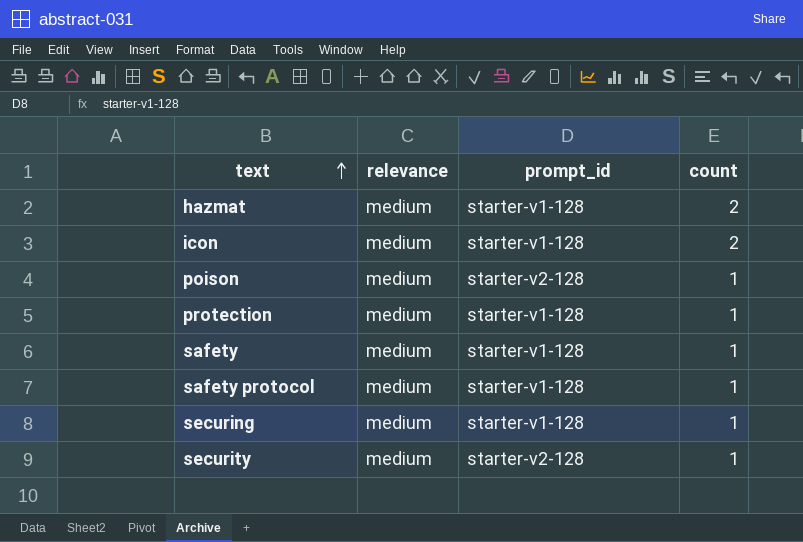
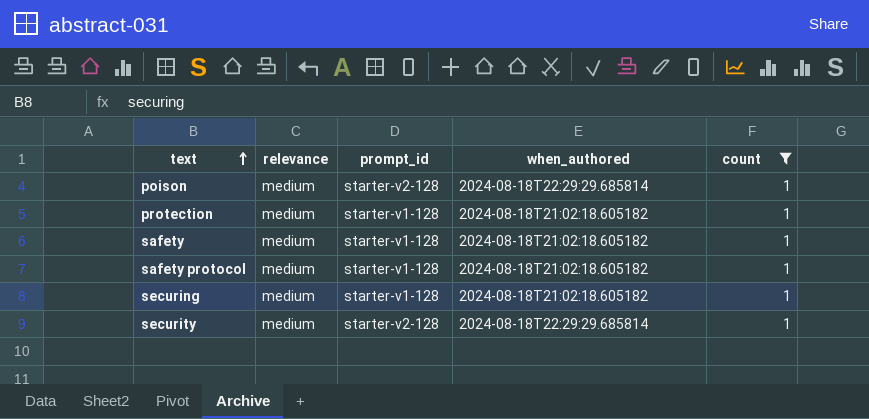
filter: none -> count = 1
column when_authored | position: none -> 4

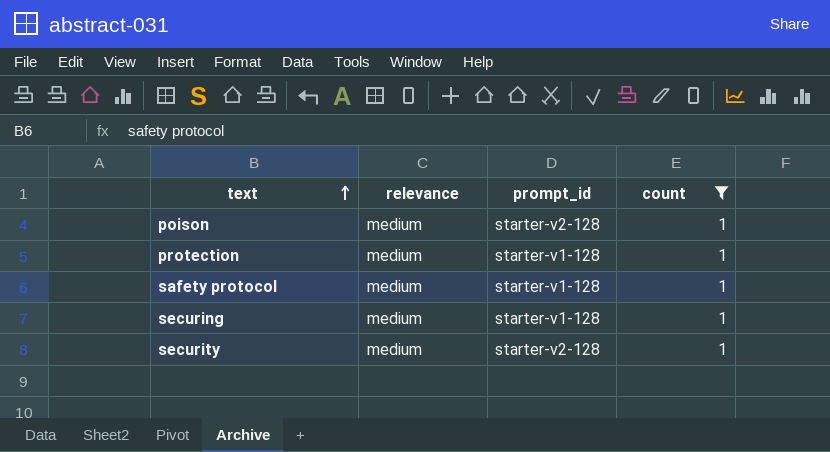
column when_authored | position: 4 -> none
row safety: medium | starter-v1-128 | 2024-08-18T21:02:18.605182 | 1 -> none

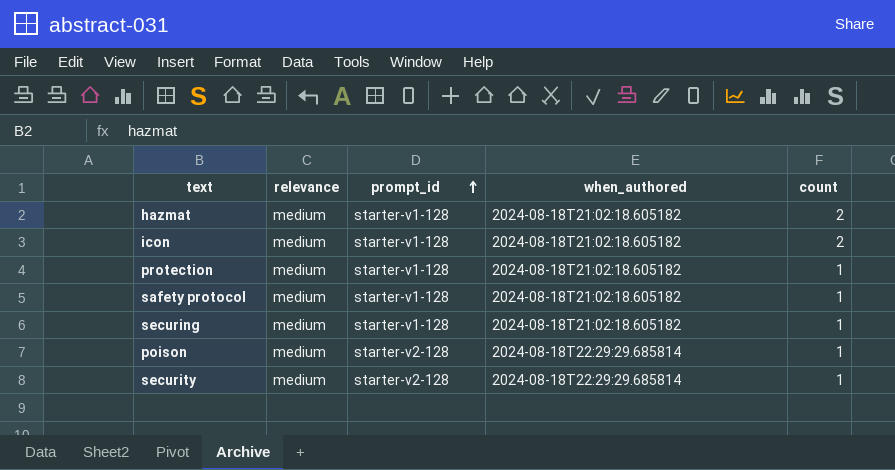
filter: count = 1 -> none
row order: text ascending -> prompt_id ascending
column when_authored | position: none -> 4

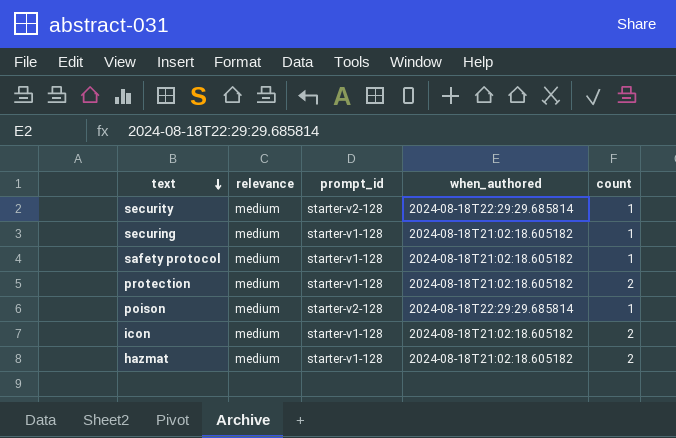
row order: prompt_id ascending -> text descending
protection | count: 1 -> 2

